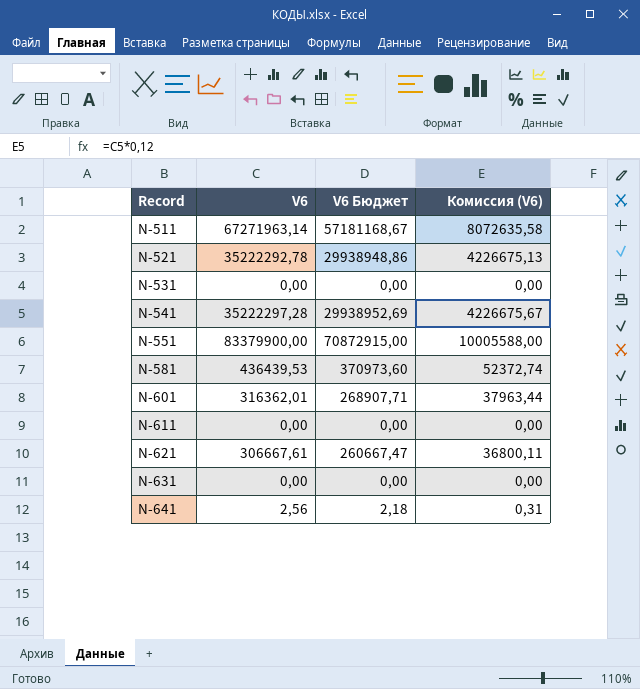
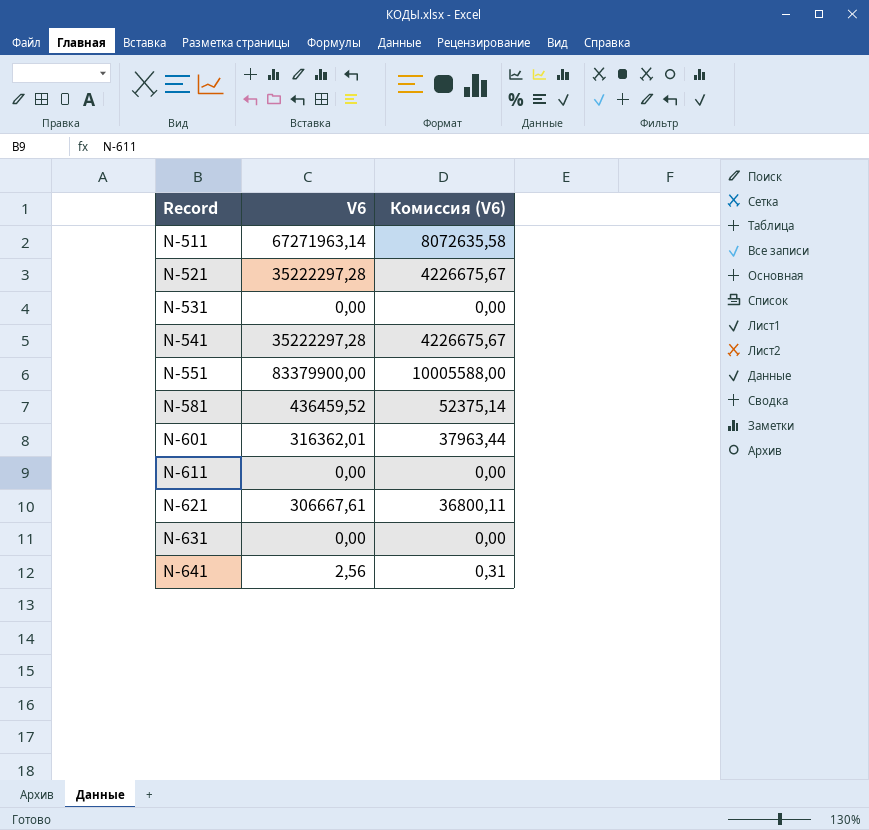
column V6 Бюджет | formula: [V6] * 0,85 -> none
N-521 | V6: 35222292,78 -> 35222297,28
N-521 | Комиссия (V6): 4226675,13 -> 4226675,67
N-581 | V6: 436439,53 -> 436459,52
N-581 | Комиссия (V6): 52372,74 -> 52375,14

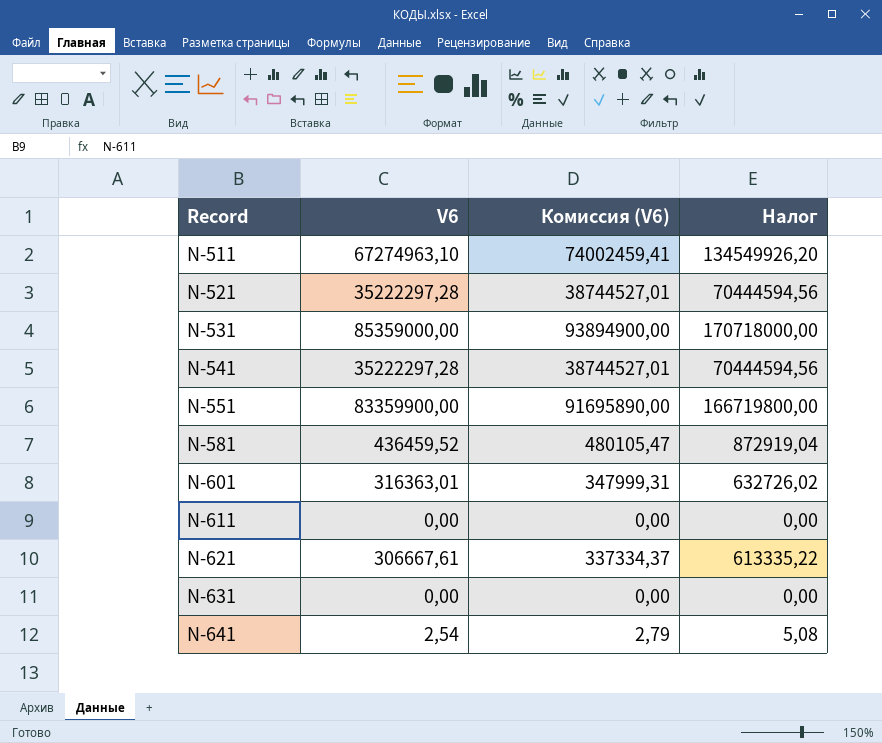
column Комиссия (V6) | formula: [V6] * 0,12 -> [V6] * 1,1
column Налог | formula: none -> [V6] * 2
N-511 | V6: 67271963,14 -> 67274963,10
N-531 | V6: 0,00 -> 85359000,00
N-551 | V6: 83379900,00 -> 83359900,00
N-601 | V6: 316362,01 -> 316363,01
N-641 | V6: 2,56 -> 2,54

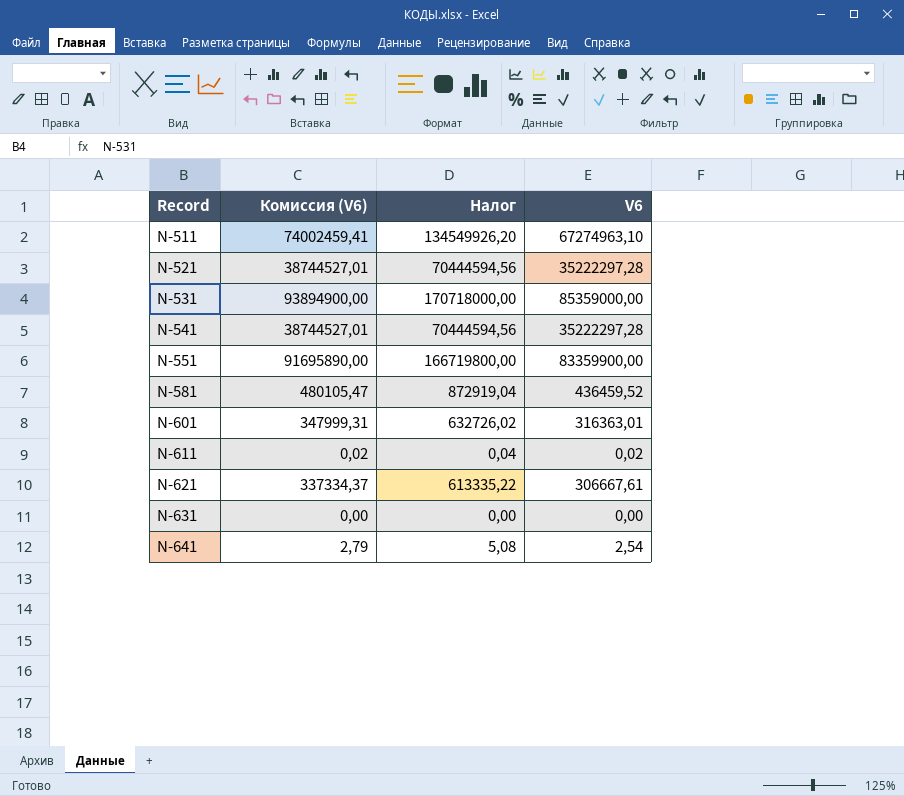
column V6 | position: 2 -> 4
N-611 | Комиссия (V6): 0,00 -> 0,02
N-611 | Налог: 0,00 -> 0,04
N-611 | V6: 0,00 -> 0,02

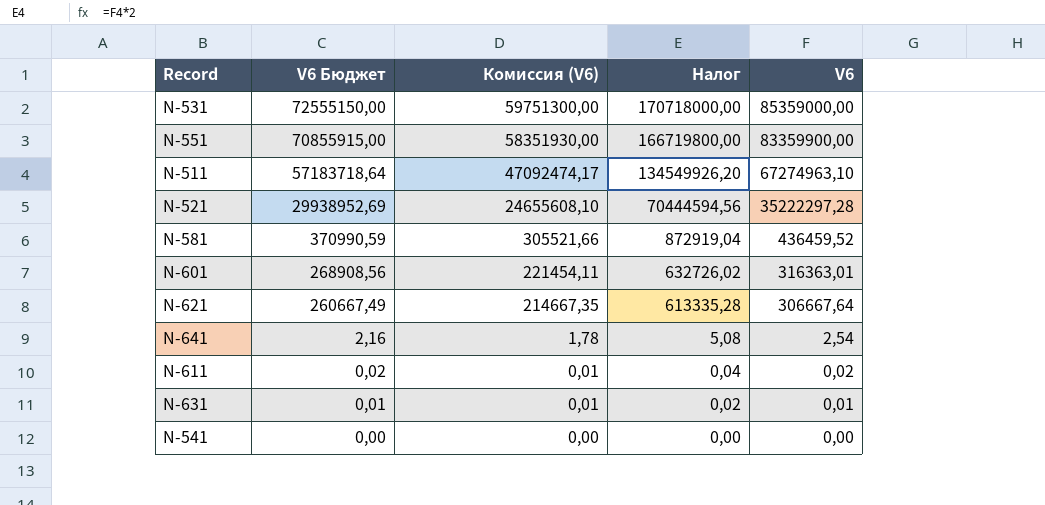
row order: Record ascending -> V6 Бюджет descending
column V6 Бюджет | formula: none -> [V6] * 0,85
column Комиссия (V6) | formula: [V6] * 1,1 -> [V6] * 0,7
N-621 | Налог: 613335,22 -> 613335,28
N-621 | V6: 306667,61 -> 306667,64
N-631 | Налог: 0,00 -> 0,02
N-631 | V6: 0,00 -> 0,01
N-541 | Налог: 70444594,56 -> 0,00
N-541 | V6: 35222297,28 -> 0,00

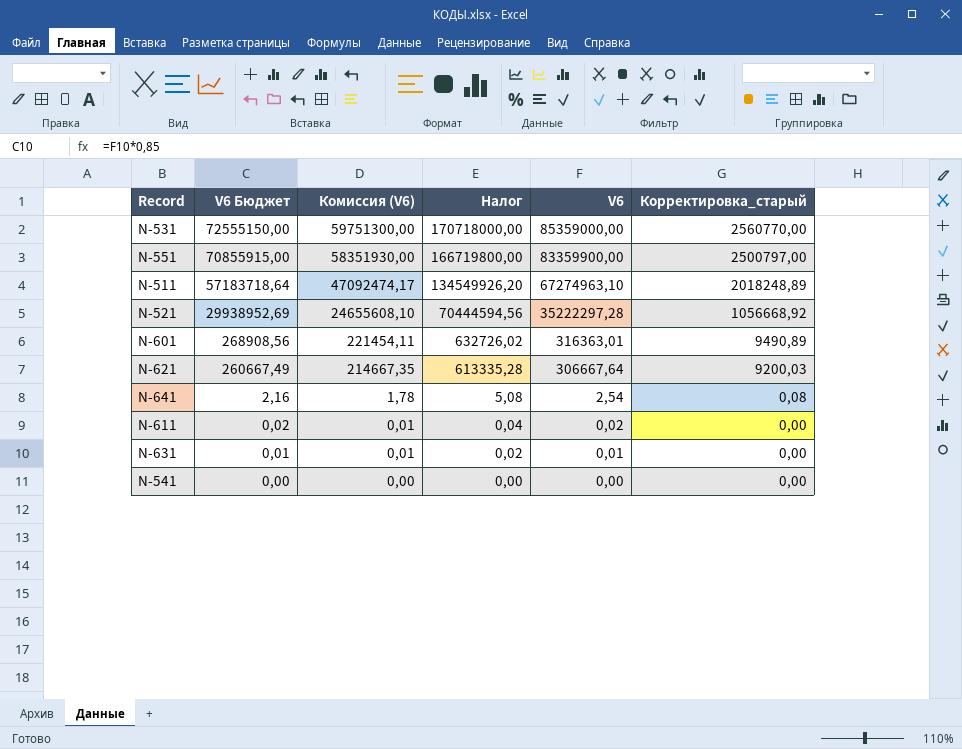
column Корректировка_старый | formula: none -> [V6] * 0,03
row N-581: 370990,59 | 305521,66 | 872919,04 | 436459,52 -> none

